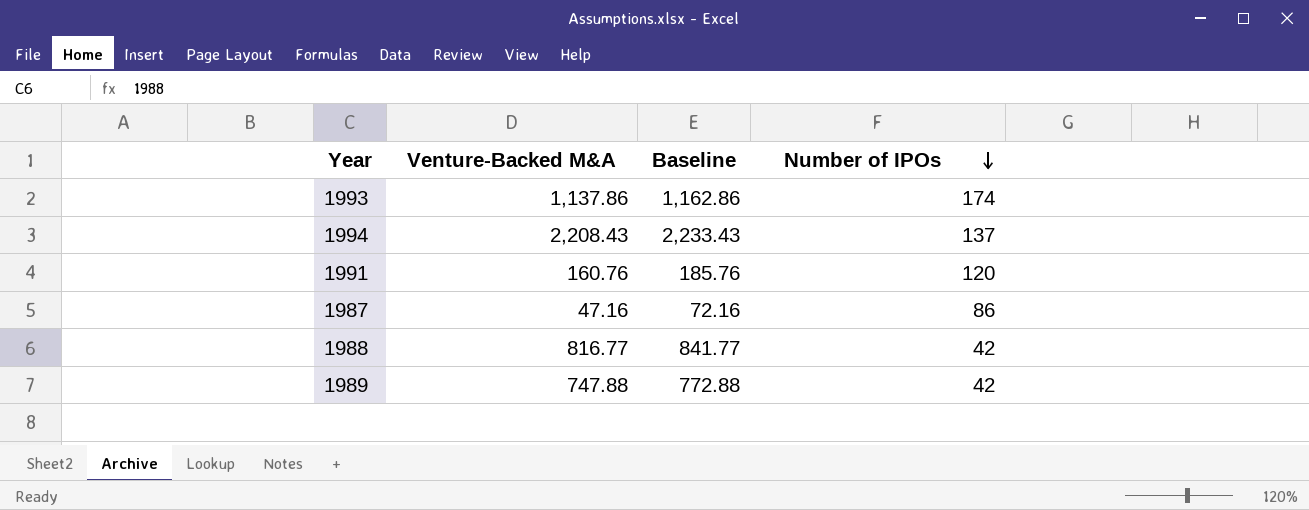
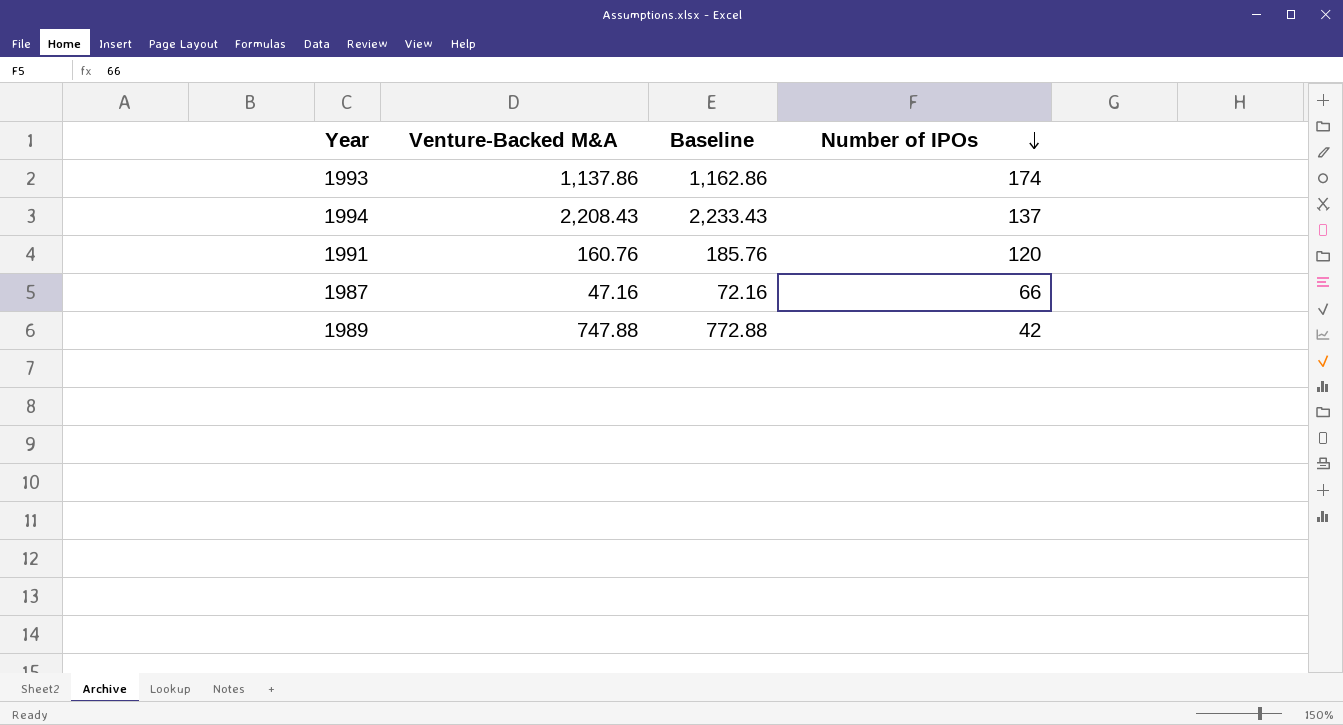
row 1988: 816.77 | 841.77 | 42 -> none
1987 | Number of IPOs: 86 -> 66

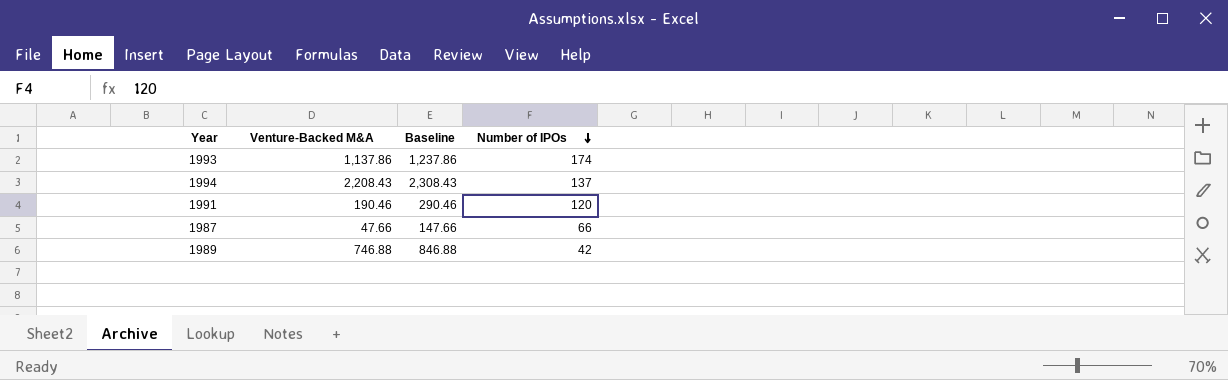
column Baseline | formula: [Venture-Backed M&A] + 25 -> [Venture-Backed M&A] + 100
1991 | Venture-Backed M&A: 160.76 -> 190.46
1987 | Venture-Backed M&A: 47.16 -> 47.66
1989 | Venture-Backed M&A: 747.88 -> 746.88

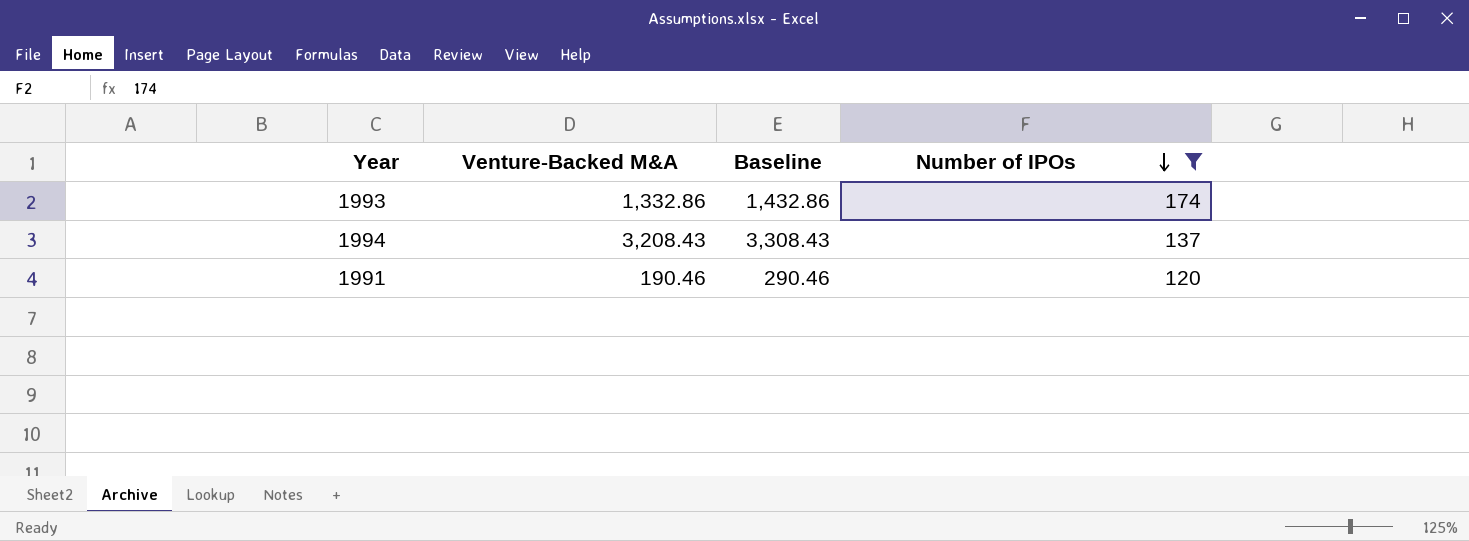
filter: none -> Number of IPOs >= 120
1993 | Venture-Backed M&A: 1,137.86 -> 1,332.86
1993 | Baseline: 1,237.86 -> 1,432.86
1994 | Venture-Backed M&A: 2,208.43 -> 3,208.43
1994 | Baseline: 2,308.43 -> 3,308.43

